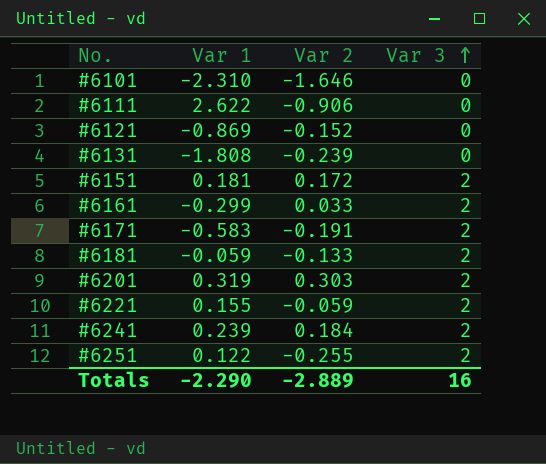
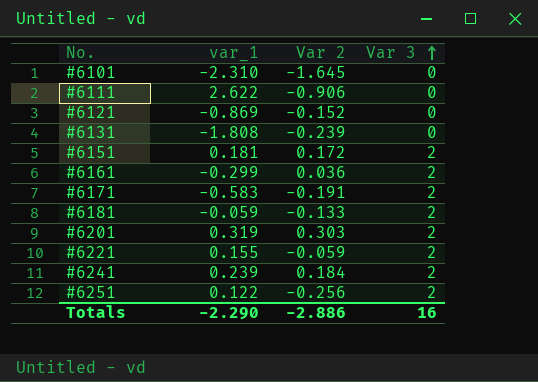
column name: Var 1 -> var_1
#6101 | Var 2: -1.646 -> -1.645
#6161 | Var 2: 0.033 -> 0.036
#6251 | Var 2: -0.255 -> -0.256
Totals | Var 2: -2.889 -> -2.886

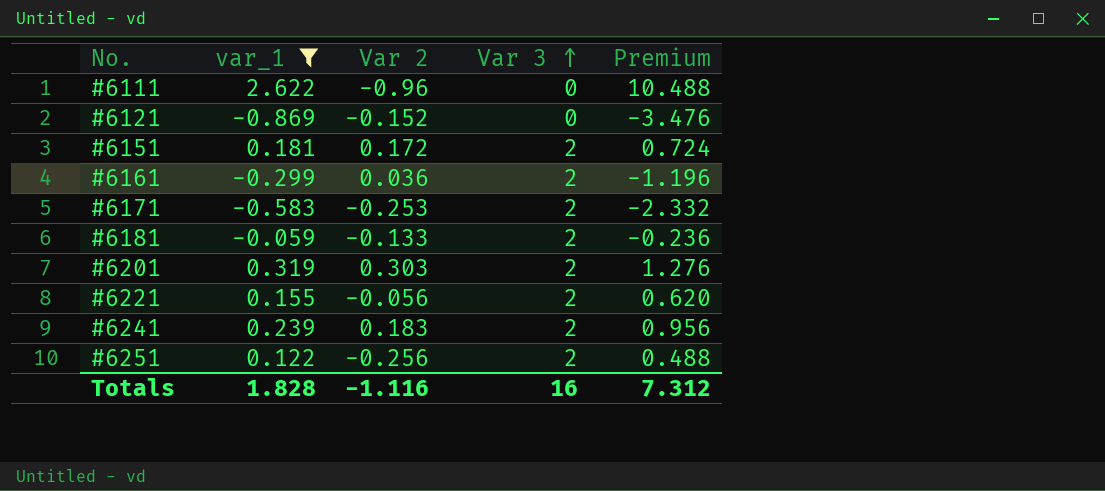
filter: none -> var_1 >= -0.869
column Premium | formula: none -> [var_1] * 4
#6111 | Var 2: -0.906 -> -0.96
#6171 | Var 2: -0.191 -> -0.253
#6221 | Var 2: -0.059 -> -0.056
#6241 | Var 2: 0.184 -> 0.183
Totals | var_1: -2.290 -> 1.828
Totals | Var 2: -2.886 -> -1.116

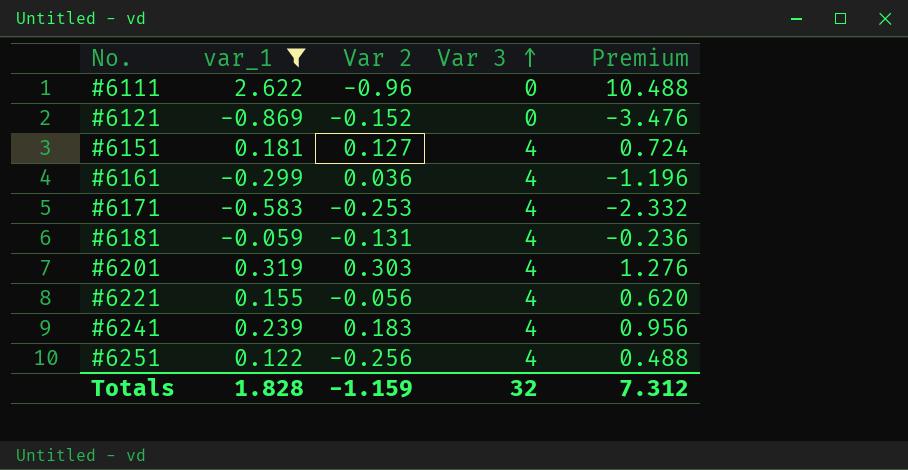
#6151 | Var 2: 0.172 -> 0.127
#6151 | Var 3: 2 -> 4
#6161 | Var 3: 2 -> 4
#6171 | Var 3: 2 -> 4
#6181 | Var 2: -0.133 -> -0.131
#6181 | Var 3: 2 -> 4
#6201 | Var 3: 2 -> 4
#6221 | Var 3: 2 -> 4
#6241 | Var 3: 2 -> 4
#6251 | Var 3: 2 -> 4
Totals | Var 2: -1.116 -> -1.159
Totals | Var 3: 16 -> 32

